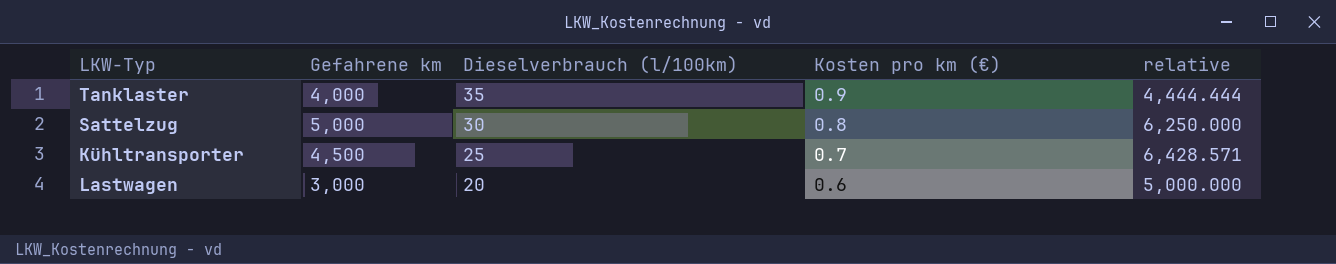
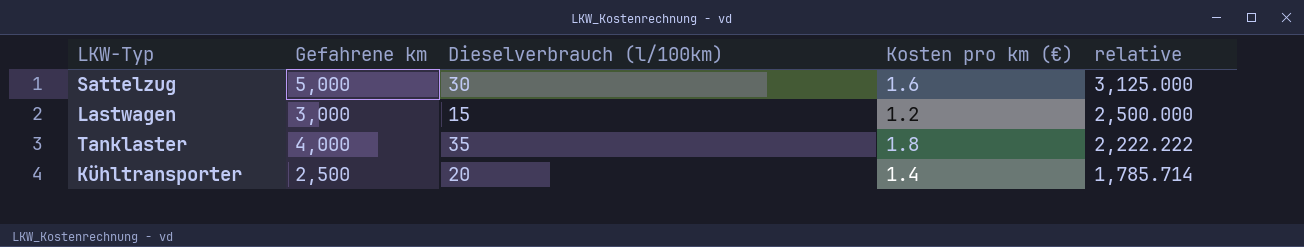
row order: Dieselverbrauch (l/100km) descending -> relative descending
Sattelzug | Kosten pro km (€): 0.8 -> 1.6
Sattelzug | relative: 6,250.000 -> 3,125.000
Lastwagen | Dieselverbrauch (l/100km): 20 -> 15
Lastwagen | Kosten pro km (€): 0.6 -> 1.2
Lastwagen | relative: 5,000.000 -> 2,500.000
Tanklaster | Kosten pro km (€): 0.9 -> 1.8
Tanklaster | relative: 4,444.444 -> 2,222.222
Kühltransporter | Gefahrene km: 4,500 -> 2,500
Kühltransporter | Dieselverbrauch (l/100km): 25 -> 20
Kühltransporter | Kosten pro km (€): 0.7 -> 1.4
Kühltransporter | relative: 6,428.571 -> 1,785.714

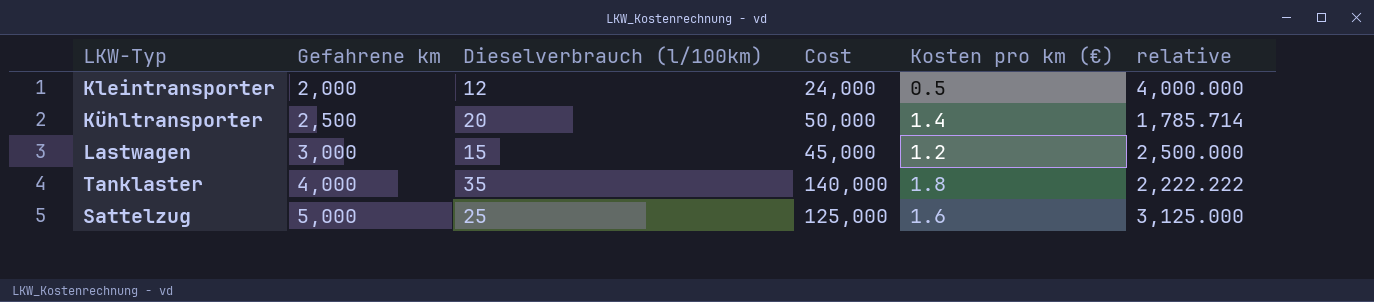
row order: relative descending -> Gefahrene km ascending
column Cost | formula: none -> [Gefahrene km] * [Dieselverbrauch (l/100km)]
row Kleintransporter: none -> 2,000 | 12 | 24,000 | 0.5 | 4,000.000
Sattelzug | Dieselverbrauch (l/100km): 30 -> 25

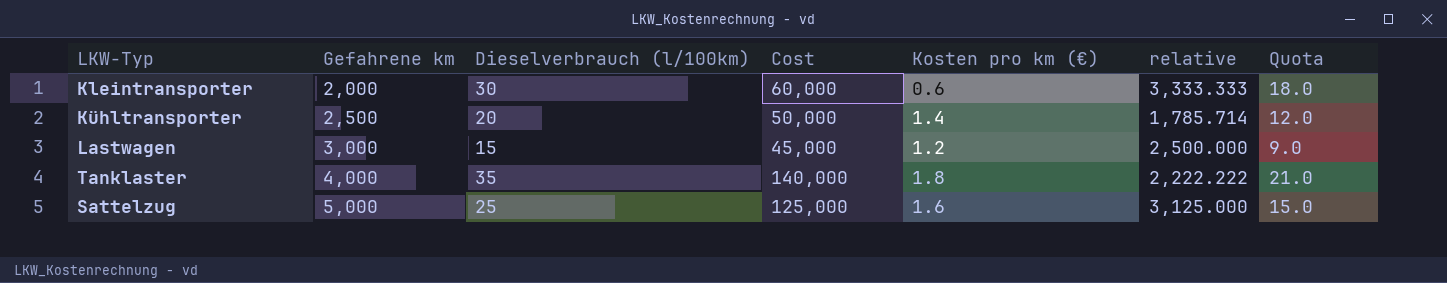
column Quota | formula: none -> [Dieselverbrauch (l/100km)] * 0.6
Kleintransporter | Dieselverbrauch (l/100km): 12 -> 30
Kleintransporter | Cost: 24,000 -> 60,000
Kleintransporter | Kosten pro km (€): 0.5 -> 0.6
Kleintransporter | relative: 4,000.000 -> 3,333.333

